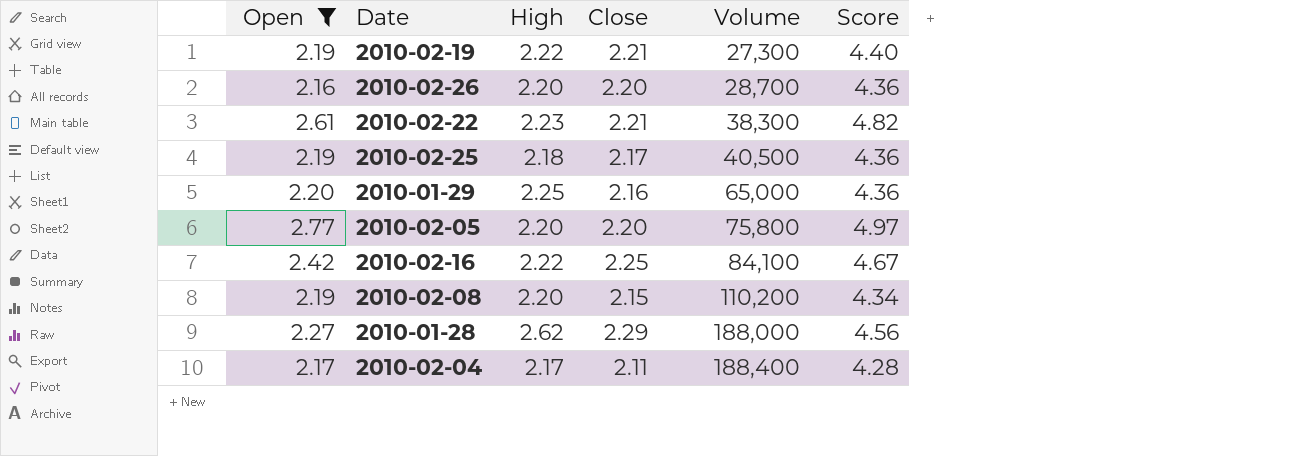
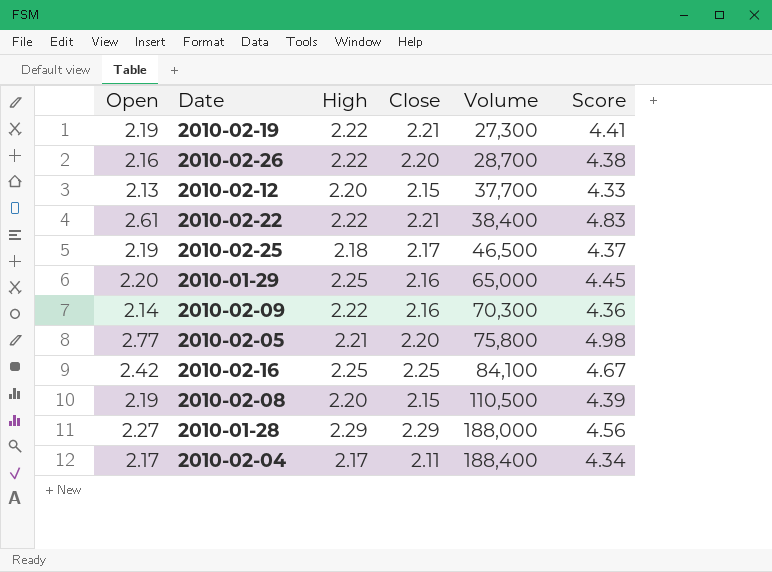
filter: Open >= 2.16 -> none
column Score | formula: [Open] + [Close] -> [Open] + [High]
2010-02-26 | High: 2.20 -> 2.22
2010-02-22 | High: 2.23 -> 2.22
2010-02-22 | Volume: 38,300 -> 38,400
2010-02-25 | Volume: 40,500 -> 46,500
2010-02-05 | High: 2.20 -> 2.21
2010-02-16 | High: 2.22 -> 2.25
2010-02-08 | Volume: 110,200 -> 110,500
2010-01-28 | High: 2.62 -> 2.29

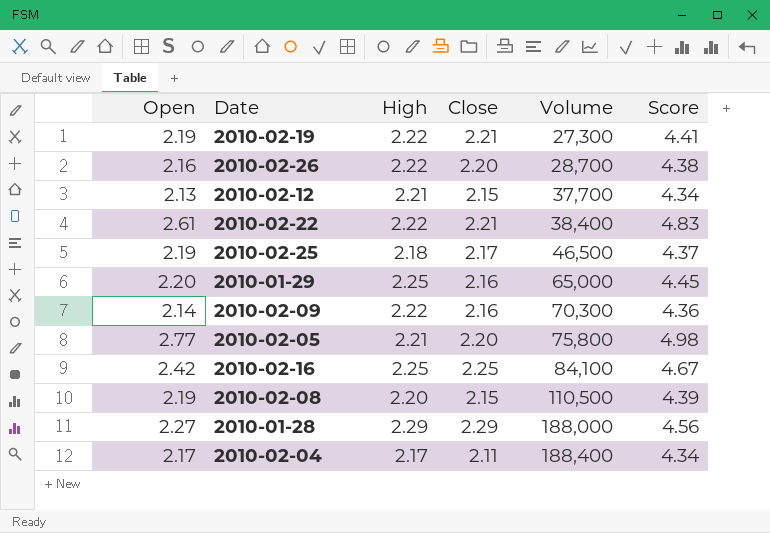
2010-02-12 | High: 2.20 -> 2.21
2010-02-12 | Score: 4.33 -> 4.34

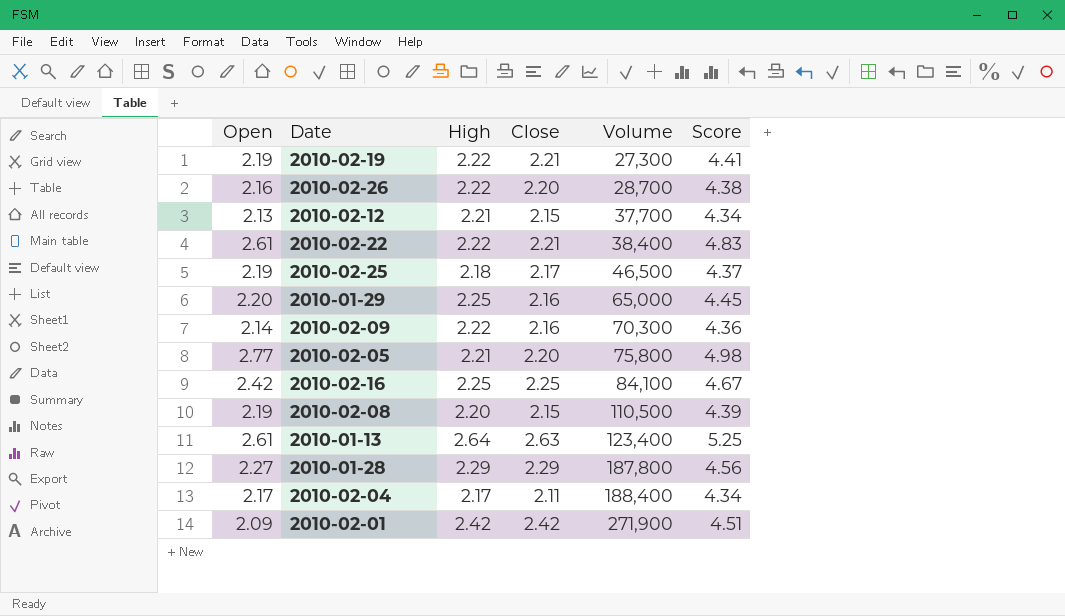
row 2010-01-13: none -> 2.61 | 2.64 | 2.63 | 123,400 | 5.25
2010-01-28 | Volume: 188,000 -> 187,800
row 2010-02-01: none -> 2.09 | 2.42 | 2.42 | 271,900 | 4.51

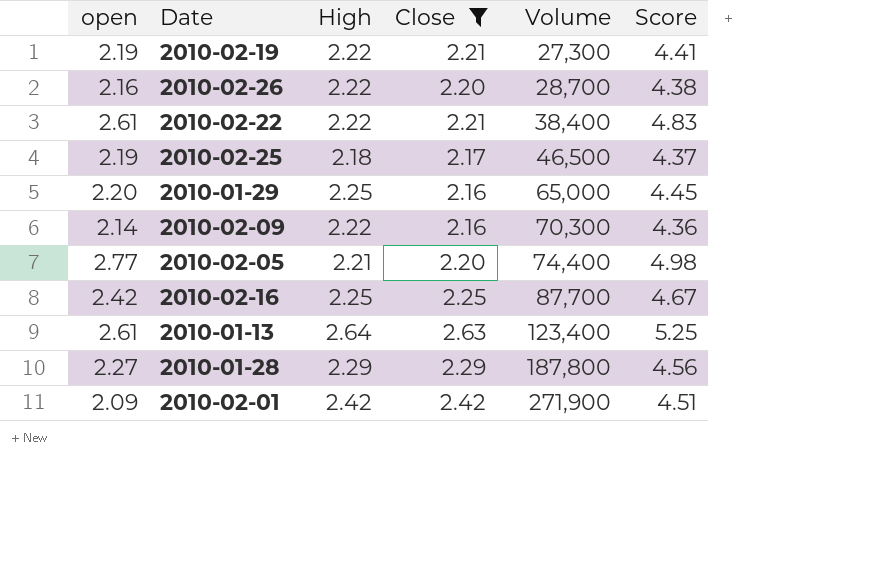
filter: none -> Close >= 2.16
column name: Open -> open
2010-02-05 | Volume: 75,800 -> 74,400
2010-02-16 | Volume: 84,100 -> 87,700

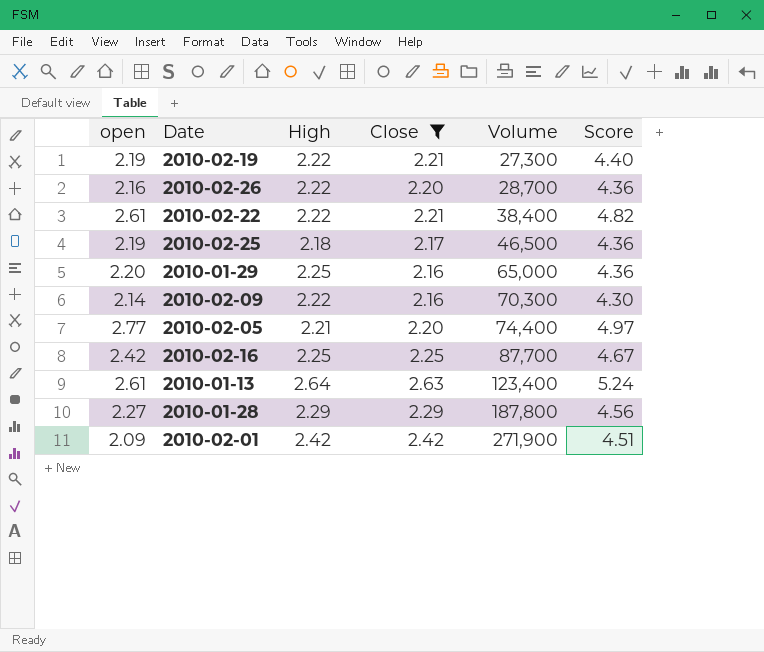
column Score | formula: [open] + [High] -> [open] + [Close]

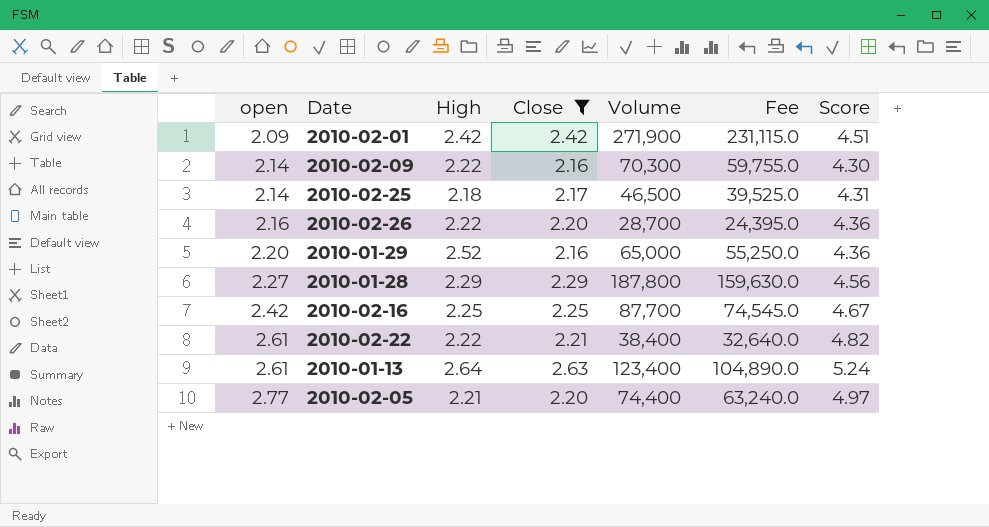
row order: Volume ascending -> open ascending
column Fee | formula: none -> [Volume] * 0.85
row 2010-02-19: 2.19 | 2.22 | 2.21 | 27,300 | 4.40 -> none
2010-02-25 | open: 2.19 -> 2.14
2010-02-25 | Score: 4.36 -> 4.31
2010-01-29 | High: 2.25 -> 2.52

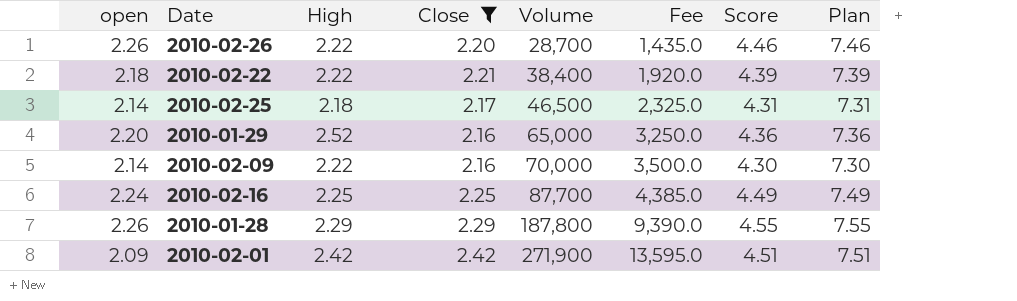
row order: open ascending -> Volume ascending
column Fee | formula: [Volume] * 0.85 -> [Volume] * 0.05
column Plan | formula: none -> [Score] + 3
row 2010-01-13: 2.61 | 2.64 | 2.63 | 123,400 | 104,890.0 | 5.24 -> none
row 2010-02-05: 2.77 | 2.21 | 2.20 | 74,400 | 63,240.0 | 4.97 -> none
2010-02-26 | open: 2.16 -> 2.26
2010-02-26 | Score: 4.36 -> 4.46
2010-02-22 | open: 2.61 -> 2.18
2010-02-22 | Score: 4.82 -> 4.39
2010-02-09 | Volume: 70,300 -> 70,000
2010-02-16 | open: 2.42 -> 2.24
2010-02-16 | Score: 4.67 -> 4.49
2010-01-28 | open: 2.27 -> 2.26
2010-01-28 | Score: 4.56 -> 4.55

